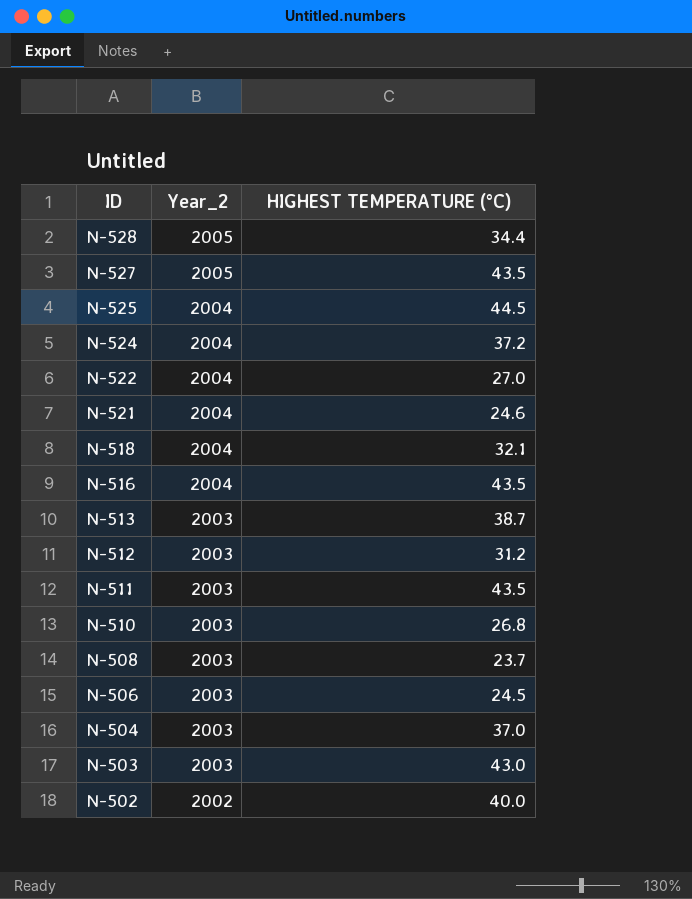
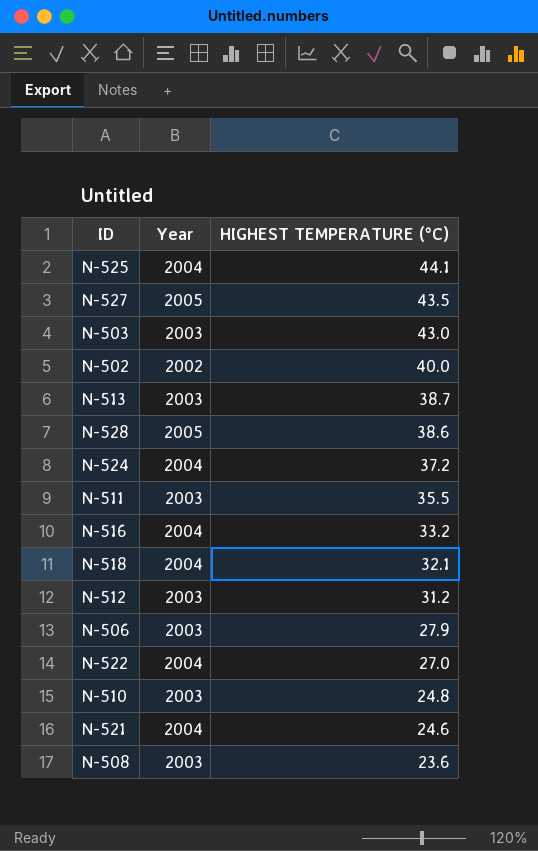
row order: ID descending -> HIGHEST TEMPERATURE (°C) descending
column name: Year_2 -> Year
row N-504: 2003 | 37.0 -> none
N-525 | HIGHEST TEMPERATURE (°C): 44.5 -> 44.1
N-528 | HIGHEST TEMPERATURE (°C): 34.4 -> 38.6
N-511 | HIGHEST TEMPERATURE (°C): 43.5 -> 35.5
N-516 | HIGHEST TEMPERATURE (°C): 43.5 -> 33.2
N-506 | HIGHEST TEMPERATURE (°C): 24.5 -> 27.9
N-510 | HIGHEST TEMPERATURE (°C): 26.8 -> 24.8
N-508 | HIGHEST TEMPERATURE (°C): 23.7 -> 23.6

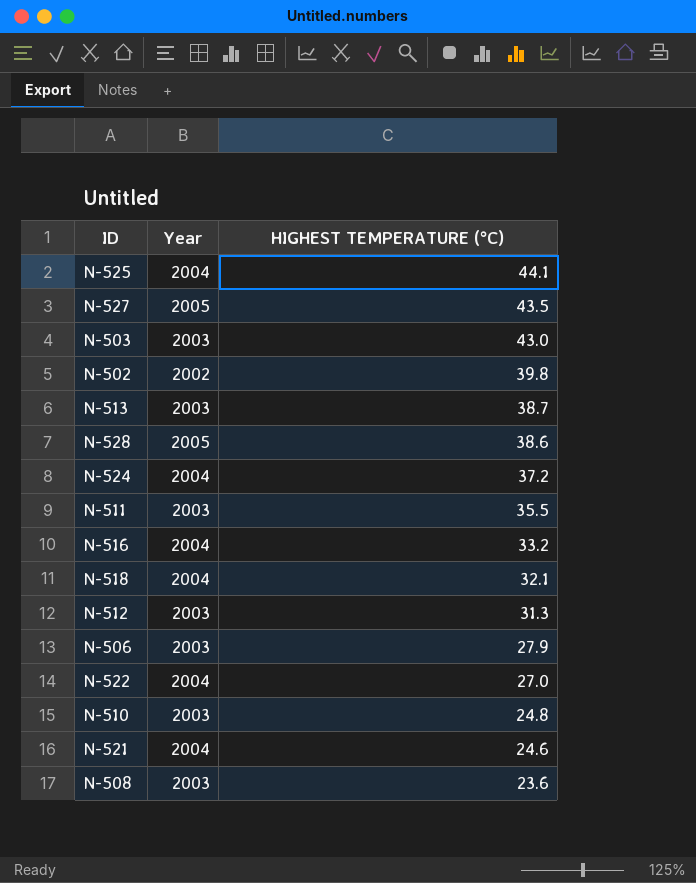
N-502 | HIGHEST TEMPERATURE (°C): 40.0 -> 39.8
N-512 | HIGHEST TEMPERATURE (°C): 31.2 -> 31.3

